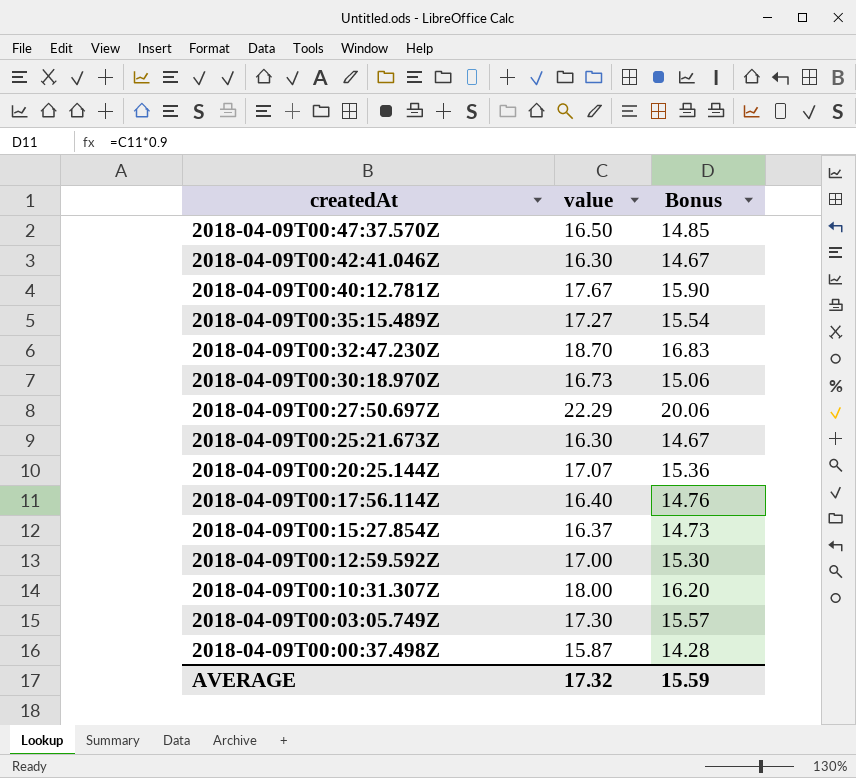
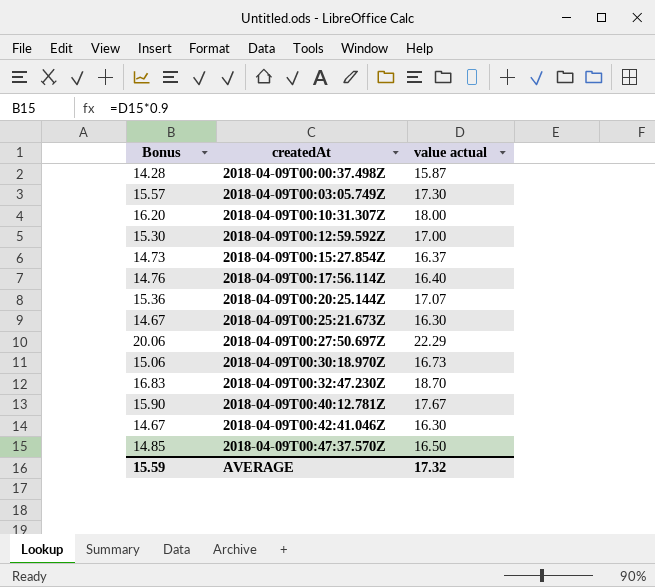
row order: createdAt descending -> createdAt ascending
column Bonus | position: 3 -> 1
column name: value -> value actual
row 2018-04-09T00:35:15.489Z: 17.27 | 15.54 -> none

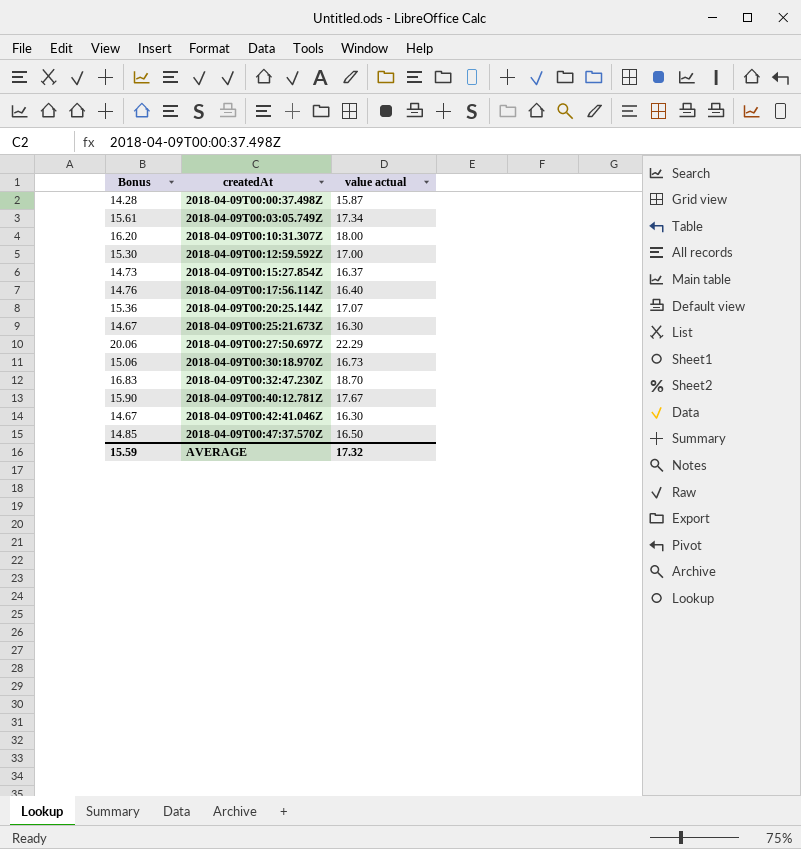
2018-04-09T00:03:05.749Z | Bonus: 15.57 -> 15.61
2018-04-09T00:03:05.749Z | value actual: 17.30 -> 17.34

